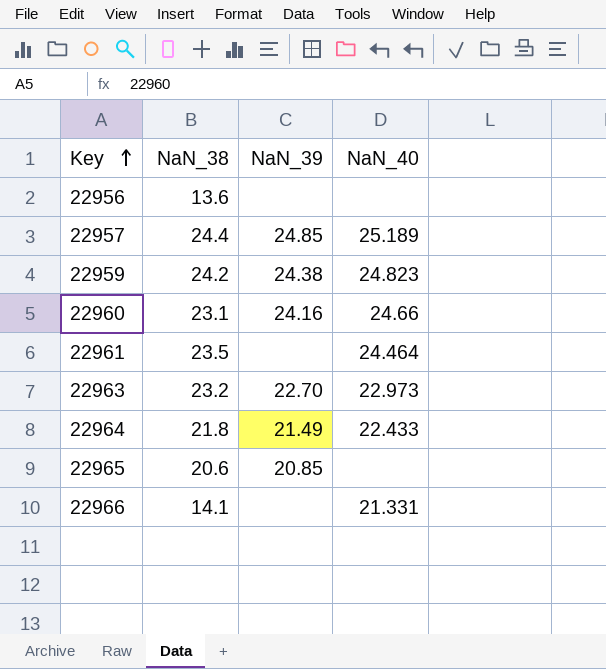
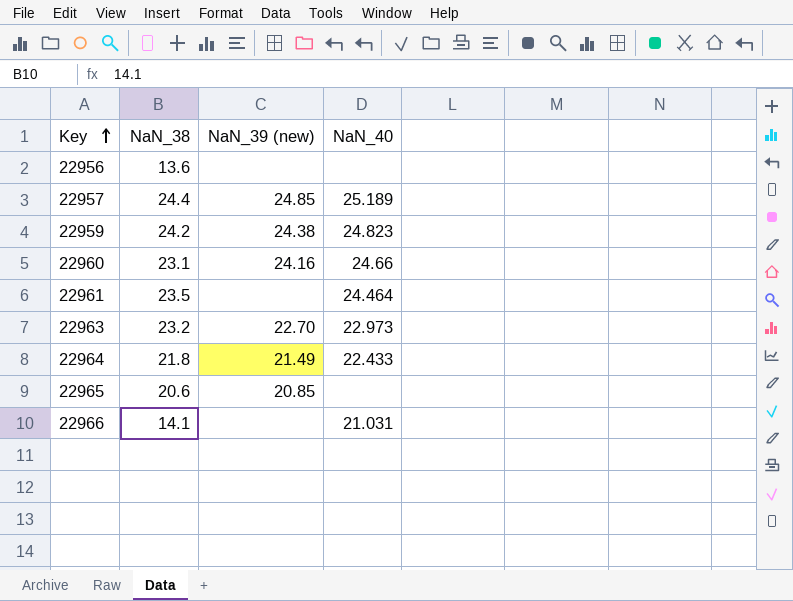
column name: NaN_39 -> NaN_39 (new)
22966 | NaN_40: 21.331 -> 21.031

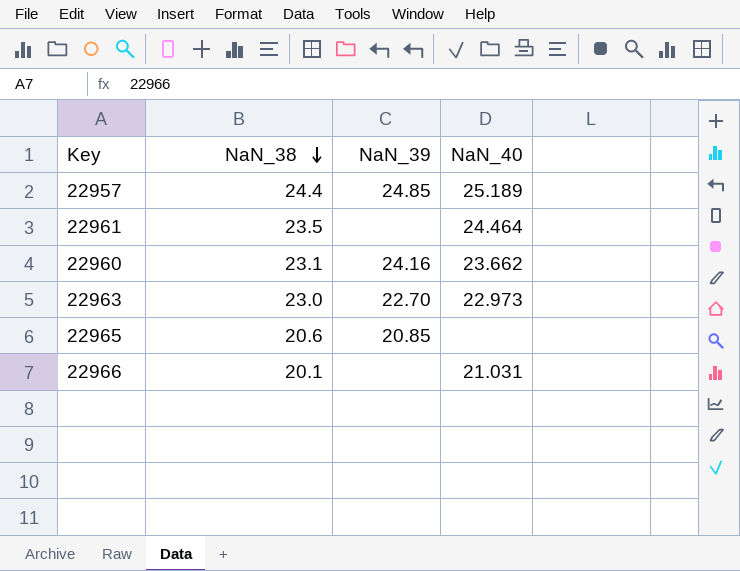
row order: Key ascending -> NaN_38 descending
column name: NaN_39 (new) -> NaN_39
row 22956: 13.6 | none | none -> none
row 22959: 24.2 | 24.38 | 24.823 -> none
row 22964: 21.8 | 21.49 | 22.433 -> none
22960 | NaN_40: 24.66 -> 23.662
22963 | NaN_38: 23.2 -> 23.0
22966 | NaN_38: 14.1 -> 20.1

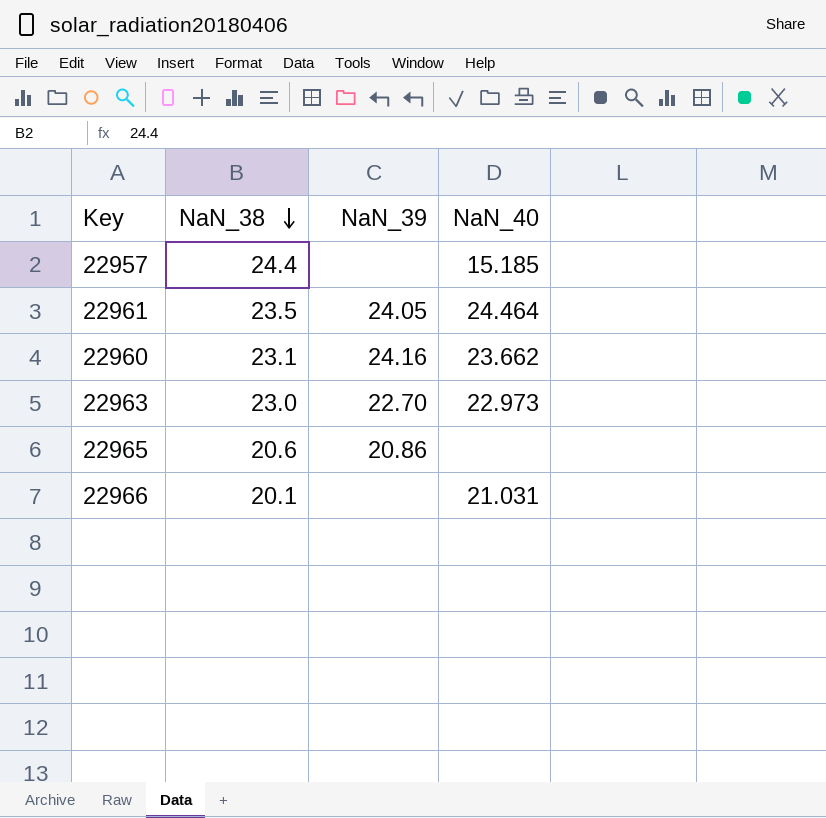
22957 | NaN_39: 24.85 -> none
22957 | NaN_40: 25.189 -> 15.185
22961 | NaN_39: none -> 24.05
22965 | NaN_39: 20.85 -> 20.86

